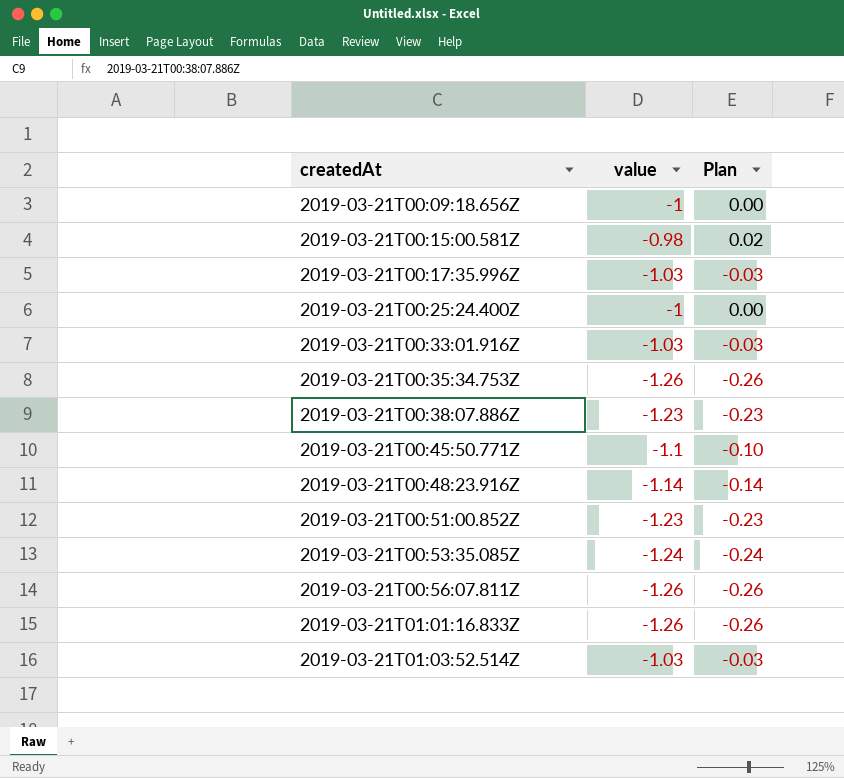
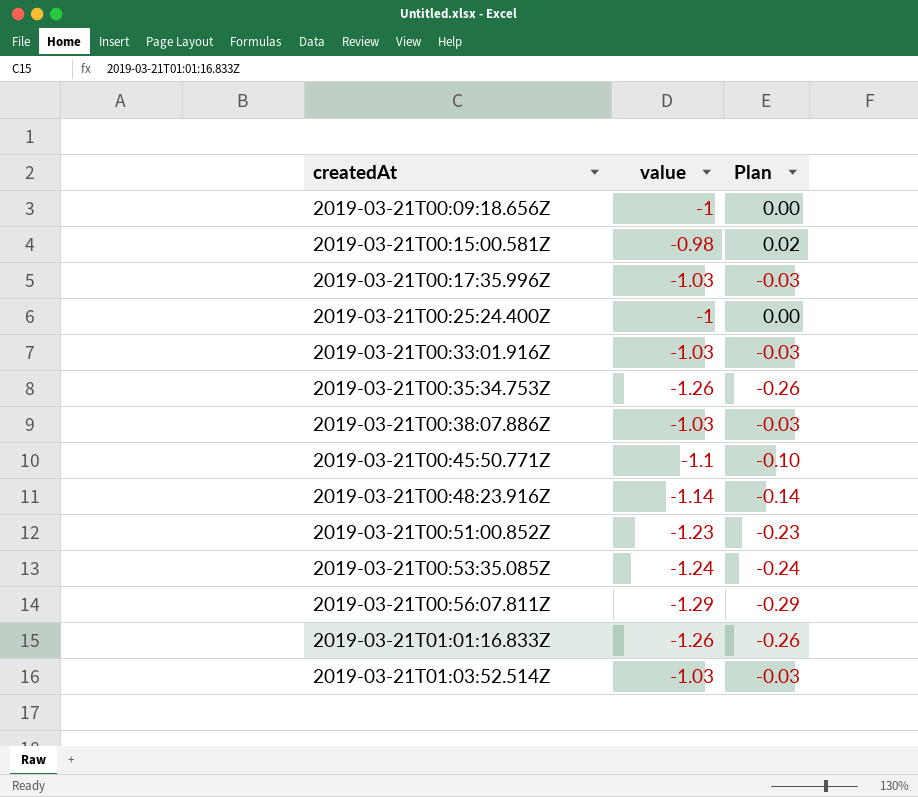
2019-03-21T00:38:07.886Z | value: -1.23 -> -1.03
2019-03-21T00:38:07.886Z | Plan: -0.23 -> -0.03
2019-03-21T00:56:07.811Z | value: -1.26 -> -1.29
2019-03-21T00:56:07.811Z | Plan: -0.26 -> -0.29

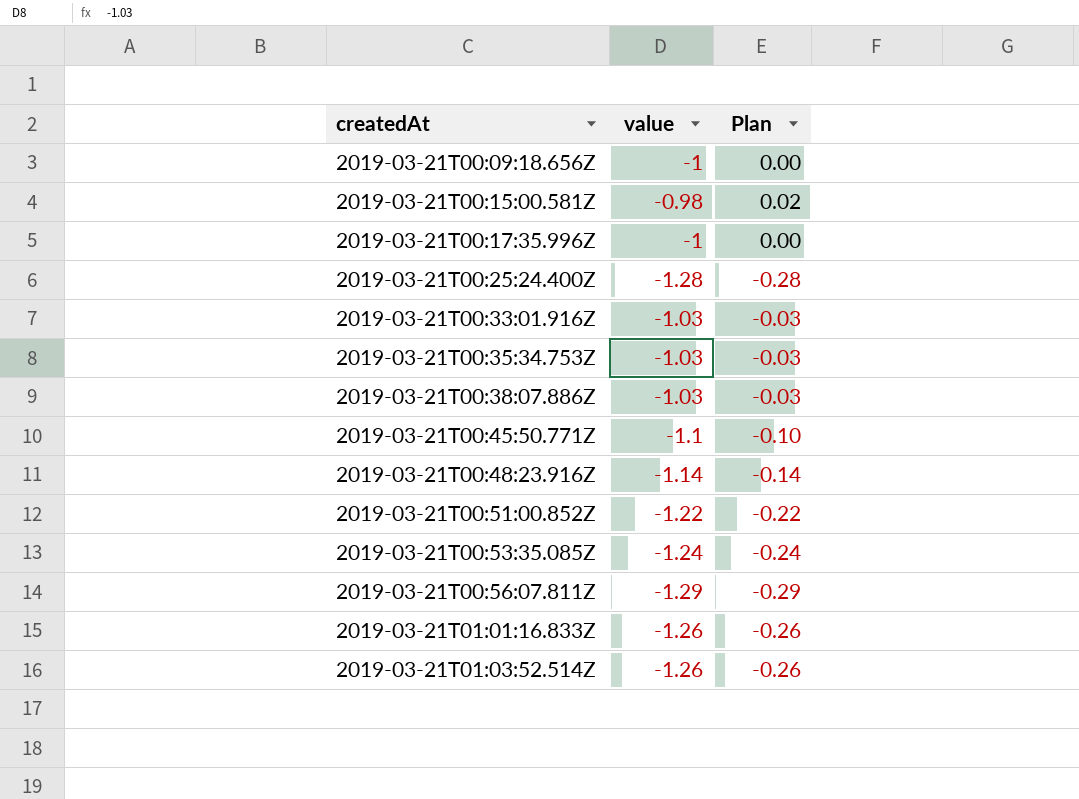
2019-03-21T00:17:35.996Z | value: -1.03 -> -1
2019-03-21T00:17:35.996Z | Plan: -0.03 -> 0.00
2019-03-21T00:25:24.400Z | value: -1 -> -1.28
2019-03-21T00:25:24.400Z | Plan: 0.00 -> -0.28
2019-03-21T00:35:34.753Z | value: -1.26 -> -1.03
2019-03-21T00:35:34.753Z | Plan: -0.26 -> -0.03
2019-03-21T00:51:00.852Z | value: -1.23 -> -1.22
2019-03-21T00:51:00.852Z | Plan: -0.23 -> -0.22
2019-03-21T01:03:52.514Z | value: -1.03 -> -1.26
2019-03-21T01:03:52.514Z | Plan: -0.03 -> -0.26

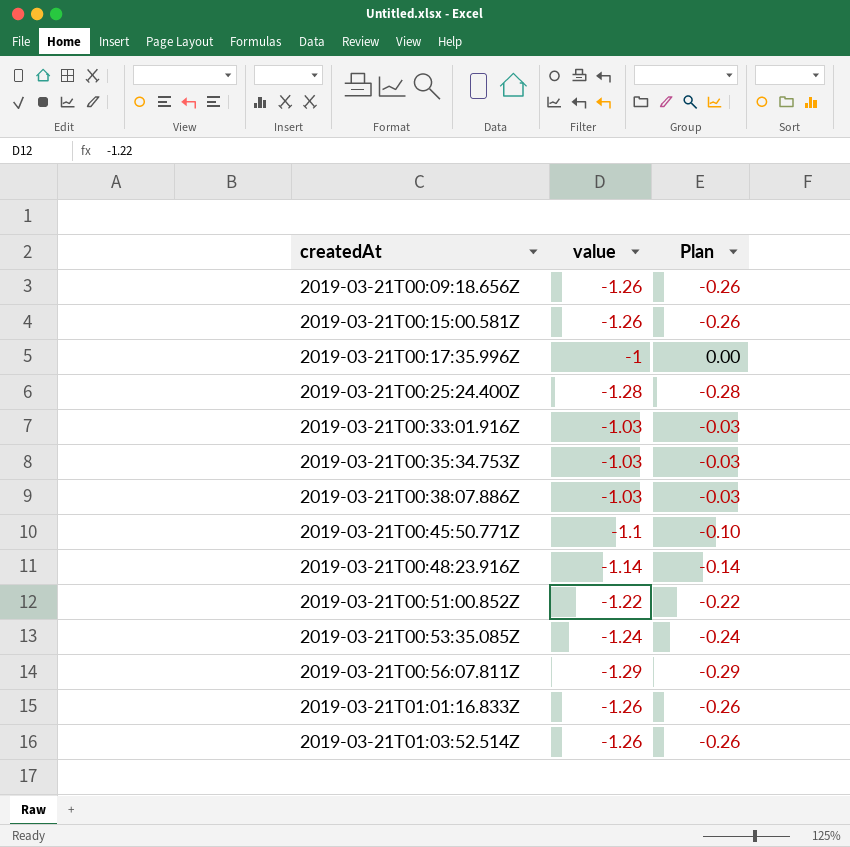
2019-03-21T00:09:18.656Z | value: -1 -> -1.26
2019-03-21T00:09:18.656Z | Plan: 0.00 -> -0.26
2019-03-21T00:15:00.581Z | value: -0.98 -> -1.26
2019-03-21T00:15:00.581Z | Plan: 0.02 -> -0.26

